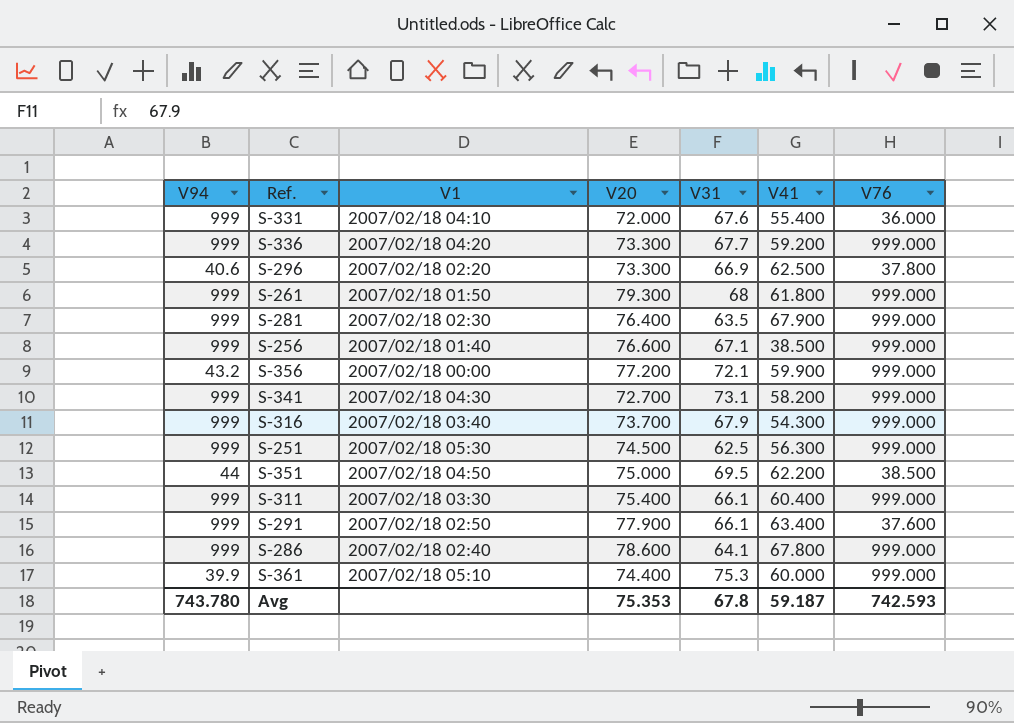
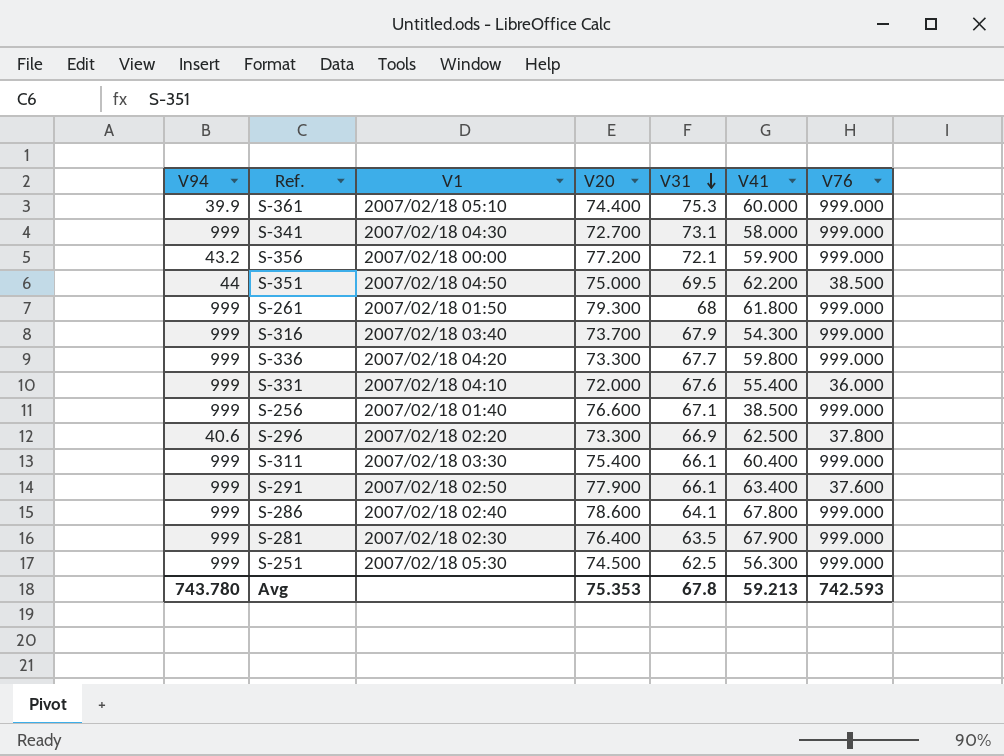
row order: none -> V31 descending
S-341 | V41: 58.200 -> 58.000
S-336 | V41: 59.200 -> 59.800
Avg | V41: 59.187 -> 59.213

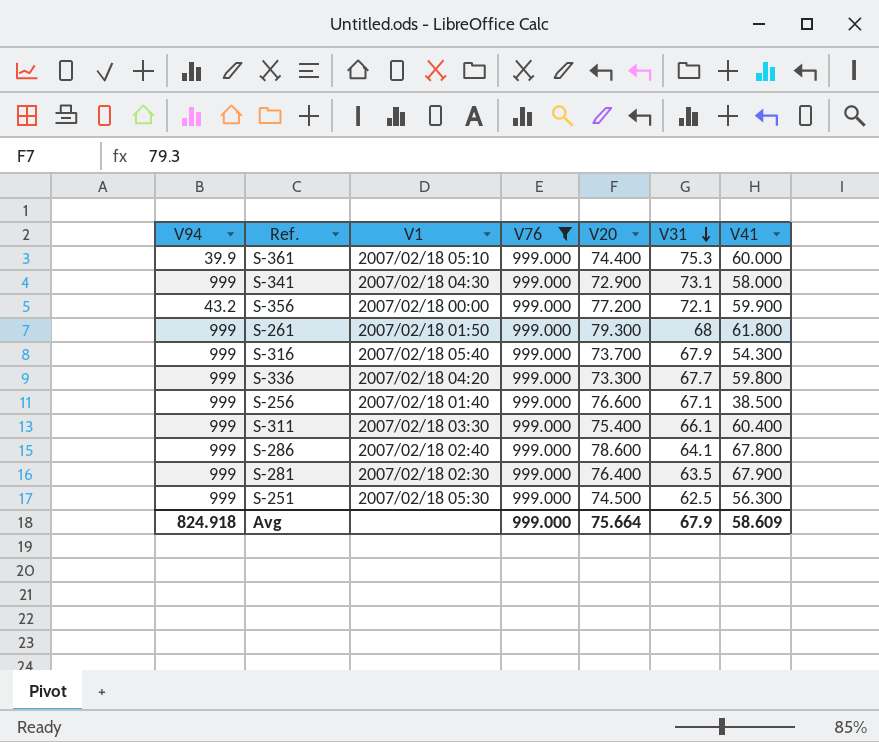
filter: none -> V76 = 999.000
column V76 | position: 7 -> 4
S-341 | V20: 72.700 -> 72.900
S-316 | V1: 2007/02/18 03:40 -> 2007/02/18 05:40
Avg | V94: 743.780 -> 824.918
Avg | V76: 742.593 -> 999.000
Avg | V20: 75.353 -> 75.664
Avg | V31: 67.8 -> 67.9
Avg | V41: 59.213 -> 58.609

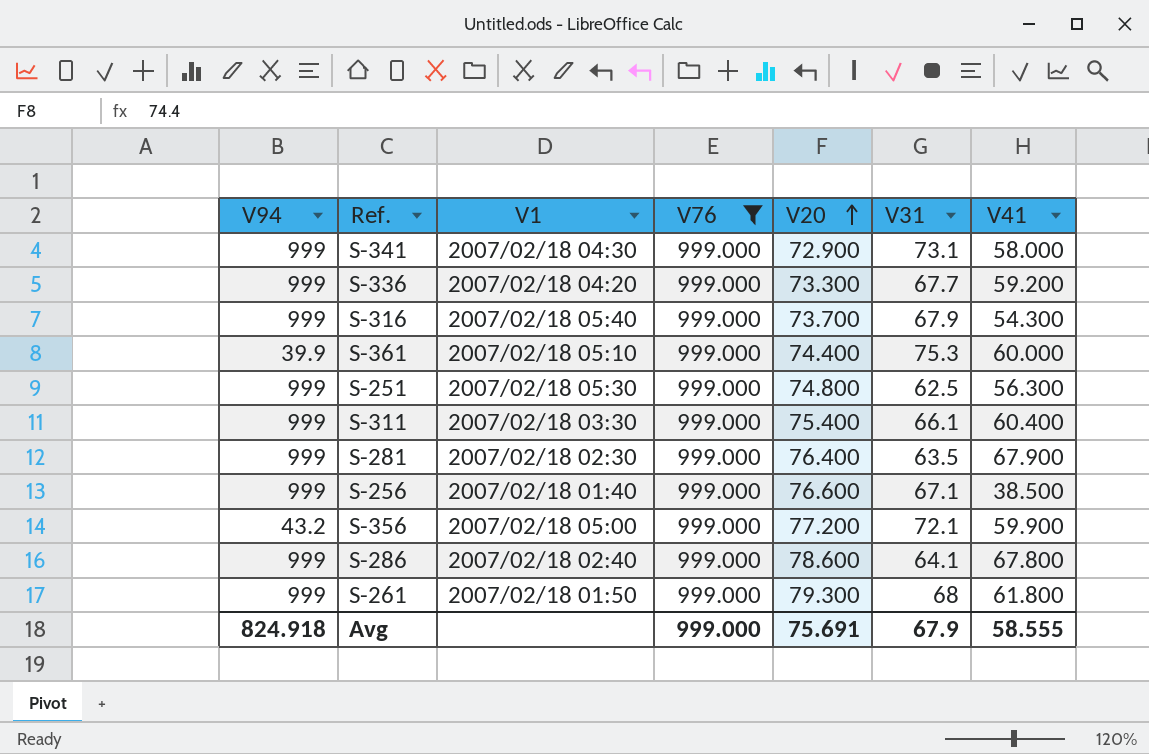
row order: V31 descending -> V20 ascending
S-336 | V41: 59.800 -> 59.200
S-251 | V20: 74.500 -> 74.800
S-356 | V1: 2007/02/18 00:00 -> 2007/02/18 05:00
Avg | V20: 75.664 -> 75.691
Avg | V41: 58.609 -> 58.555

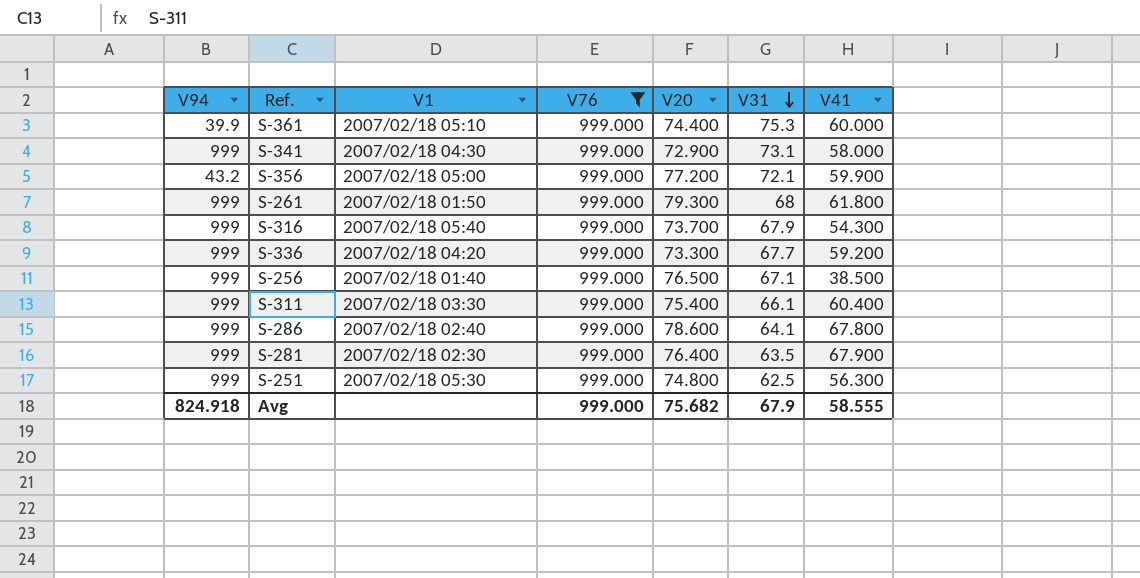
row order: V20 ascending -> V31 descending
S-256 | V20: 76.600 -> 76.500
Avg | V20: 75.691 -> 75.682

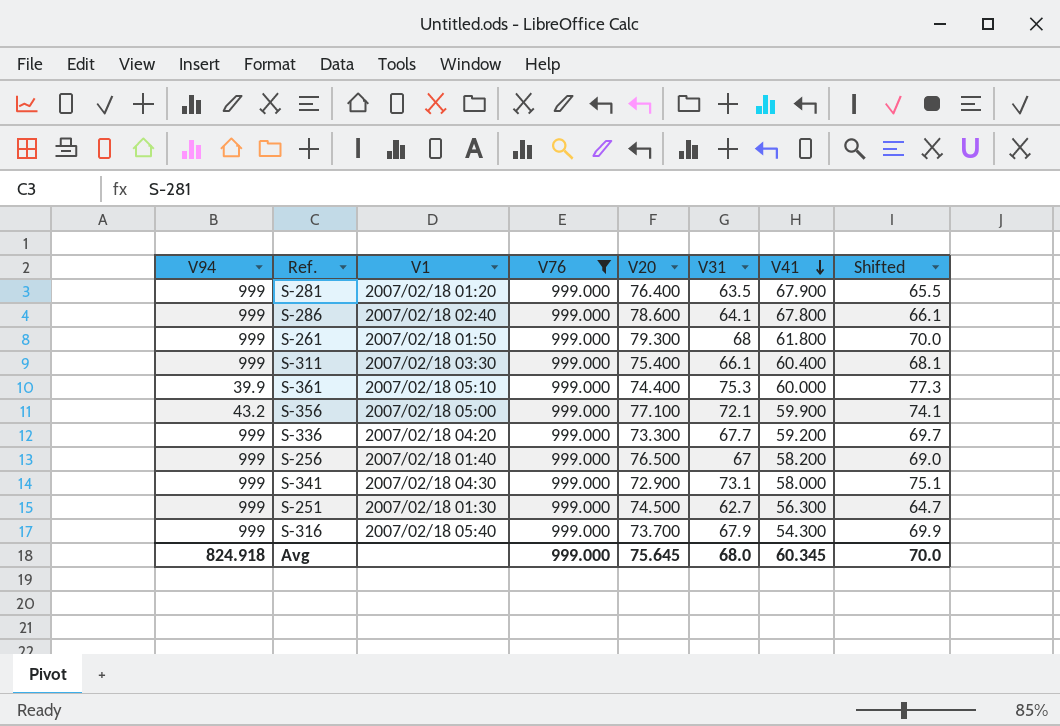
row order: V31 descending -> V41 descending
column Shifted | formula: none -> [V31] + 2
S-281 | V1: 2007/02/18 02:30 -> 2007/02/18 01:20
S-356 | V20: 77.200 -> 77.100
S-256 | V31: 67.1 -> 67
S-256 | V41: 38.500 -> 58.200
S-251 | V1: 2007/02/18 05:30 -> 2007/02/18 01:30
S-251 | V20: 74.800 -> 74.500
S-251 | V31: 62.5 -> 62.7
Avg | V20: 75.682 -> 75.645
Avg | V31: 67.9 -> 68.0
Avg | V41: 58.555 -> 60.345

